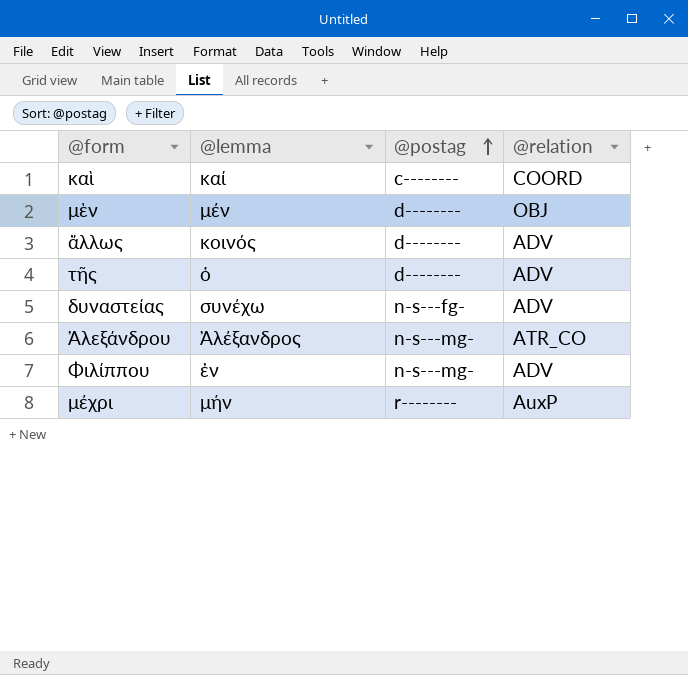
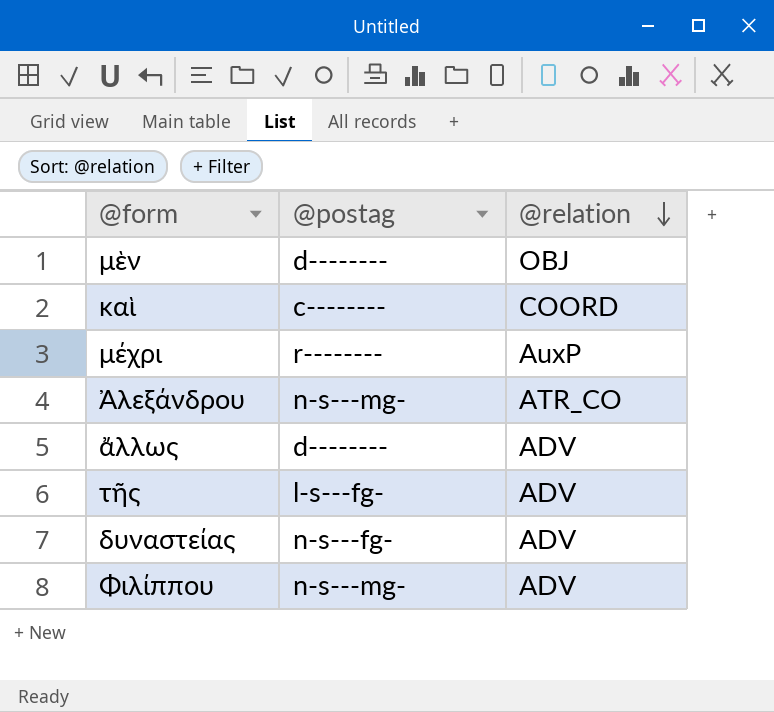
row order: @postag ascending -> @relation descending
column @lemma | position: 2 -> none
τῆς | @postag: d-------- -> l-s---fg-

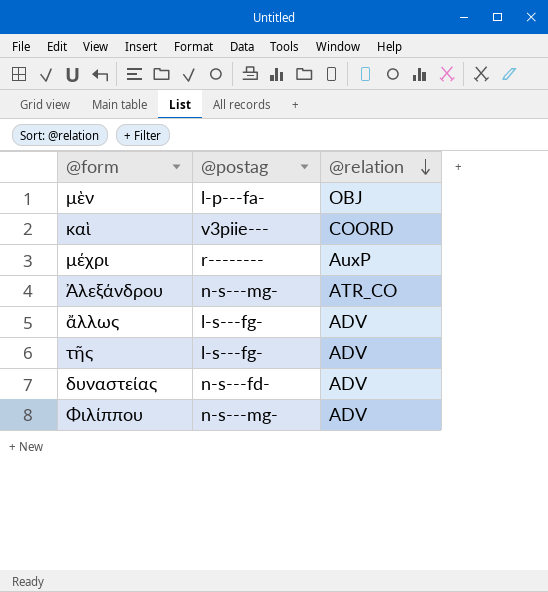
μὲν | @postag: d-------- -> l-p---fa-
καὶ | @postag: c-------- -> v3piie---
ἄλλως | @postag: d-------- -> l-s---fg-
δυναστείας | @postag: n-s---fg- -> n-s---fd-

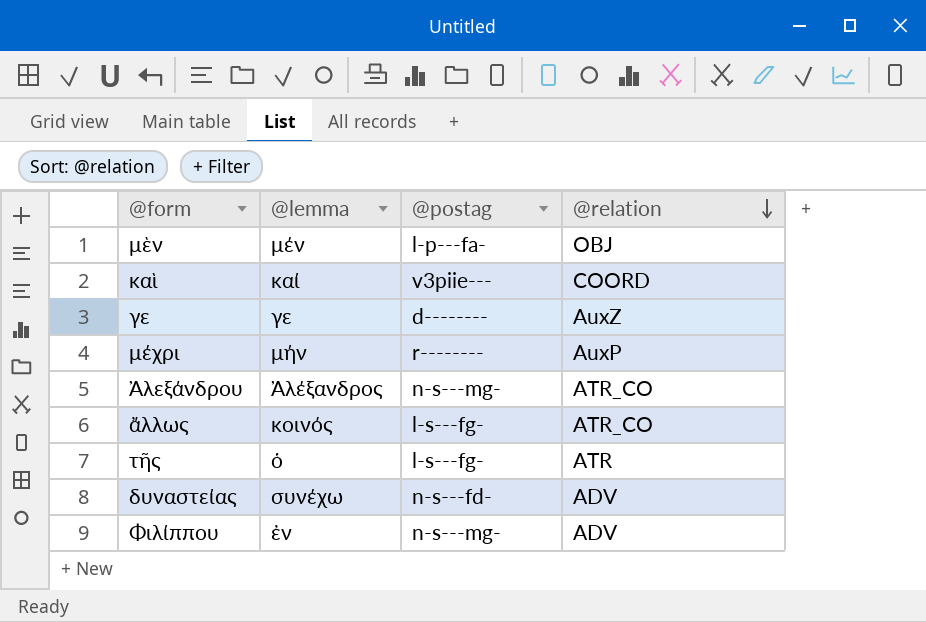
column @lemma | position: none -> 2
row γε: none -> γε | d-------- | AuxZ
ἄλλως | @relation: ADV -> ATR_CO
τῆς | @relation: ADV -> ATR

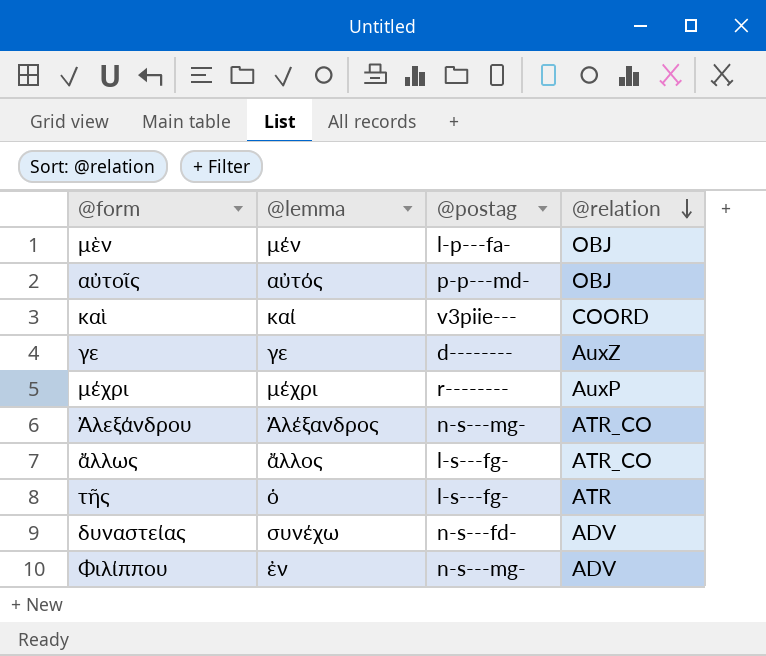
row αὐτοῖς: none -> αὐτός | p-p---md- | OBJ
μέχρι | @lemma: μήν -> μέχρι
ἄλλως | @lemma: κοινός -> ἄλλος

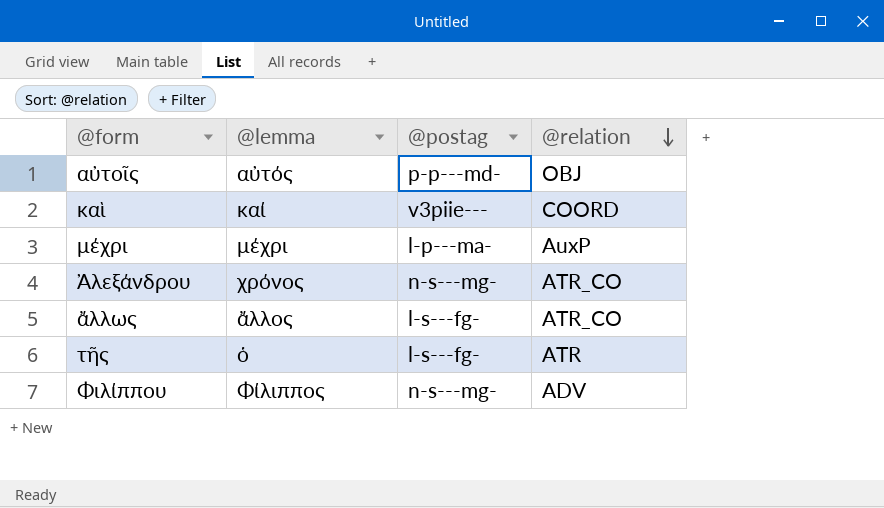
row μὲν: μέν | l-p---fa- | OBJ -> none
row γε: γε | d-------- | AuxZ -> none
row δυναστείας: συνέχω | n-s---fd- | ADV -> none
μέχρι | @postag: r-------- -> l-p---ma-
Ἀλεξάνδρου | @lemma: Ἀλέξανδρος -> χρόνος
Φιλίππου | @lemma: ἐν -> Φίλιππος

